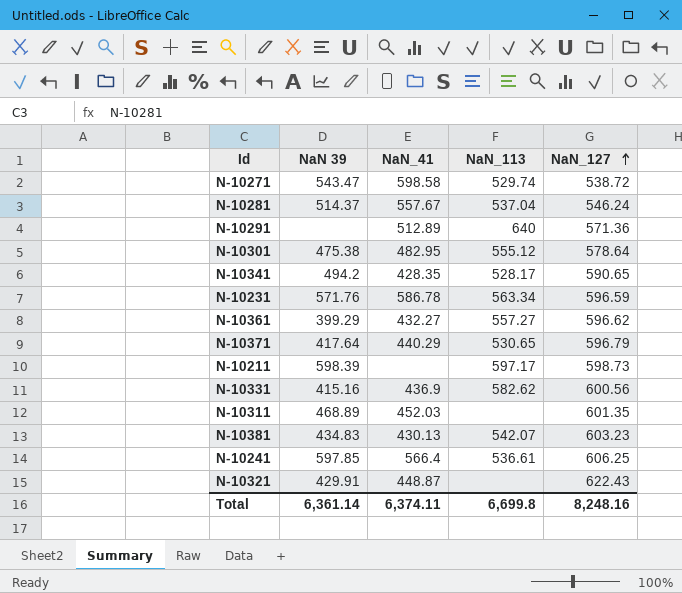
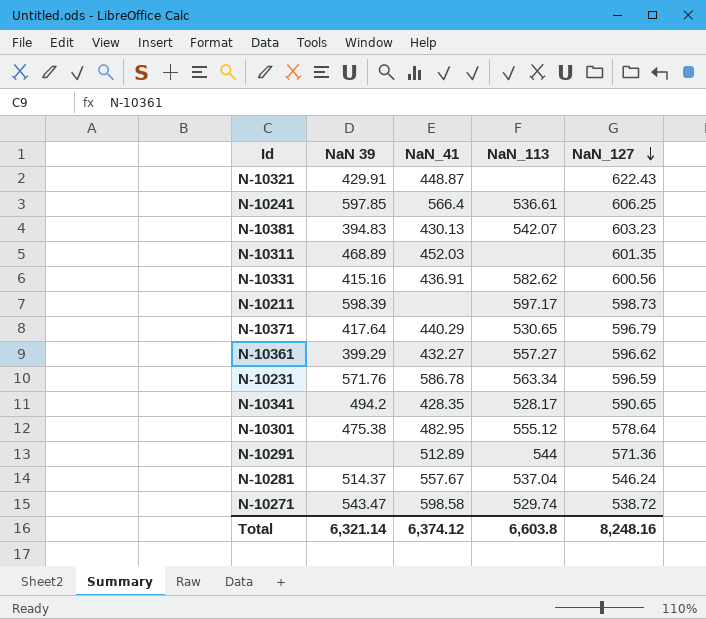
row order: NaN_127 ascending -> NaN_127 descending
N-10381 | NaN 39: 434.83 -> 394.83
N-10331 | NaN_41: 436.9 -> 436.91
N-10291 | NaN_113: 640 -> 544
Total | NaN 39: 6,361.14 -> 6,321.14
Total | NaN_41: 6,374.11 -> 6,374.12
Total | NaN_113: 6,699.8 -> 6,603.8

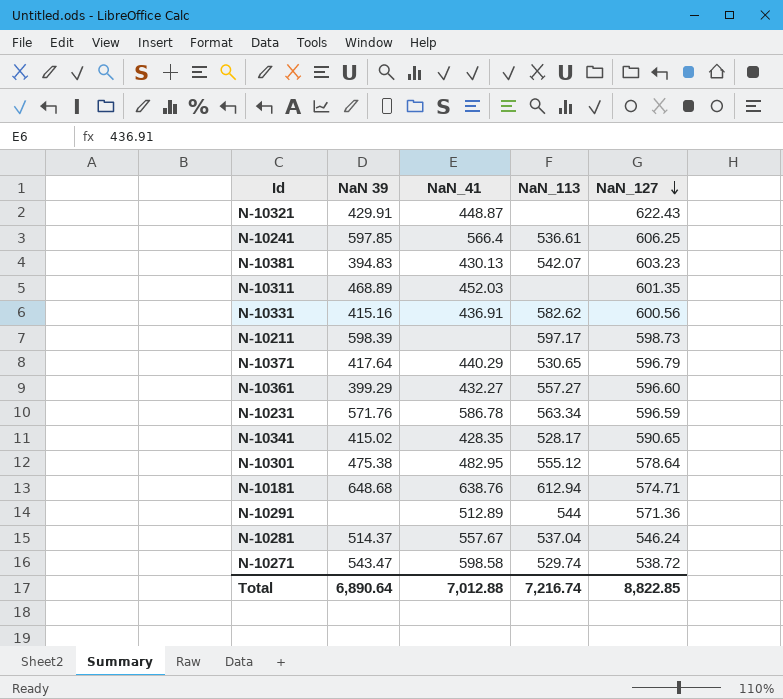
N-10361 | NaN_127: 596.62 -> 596.60
N-10341 | NaN 39: 494.2 -> 415.02
row N-10181: none -> 648.68 | 638.76 | 612.94 | 574.71
Total | NaN 39: 6,321.14 -> 6,890.64
Total | NaN_41: 6,374.12 -> 7,012.88
Total | NaN_113: 6,603.8 -> 7,216.74
Total | NaN_127: 8,248.16 -> 8,822.85

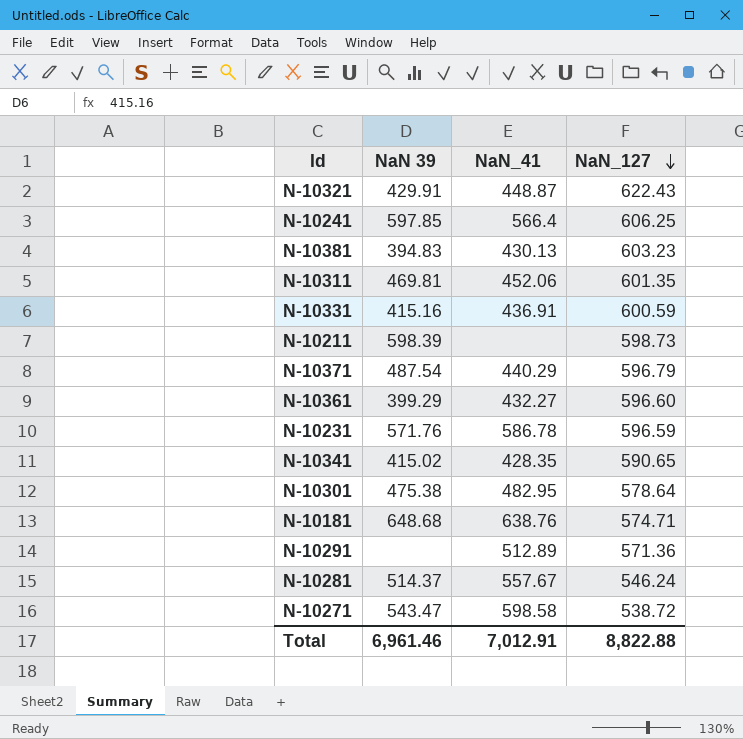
column NaN_113 | position: 4 -> none
N-10311 | NaN 39: 468.89 -> 469.81
N-10311 | NaN_41: 452.03 -> 452.06
N-10331 | NaN_127: 600.56 -> 600.59
N-10371 | NaN 39: 417.64 -> 487.54
Total | NaN 39: 6,890.64 -> 6,961.46
Total | NaN_41: 7,012.88 -> 7,012.91
Total | NaN_127: 8,822.85 -> 8,822.88

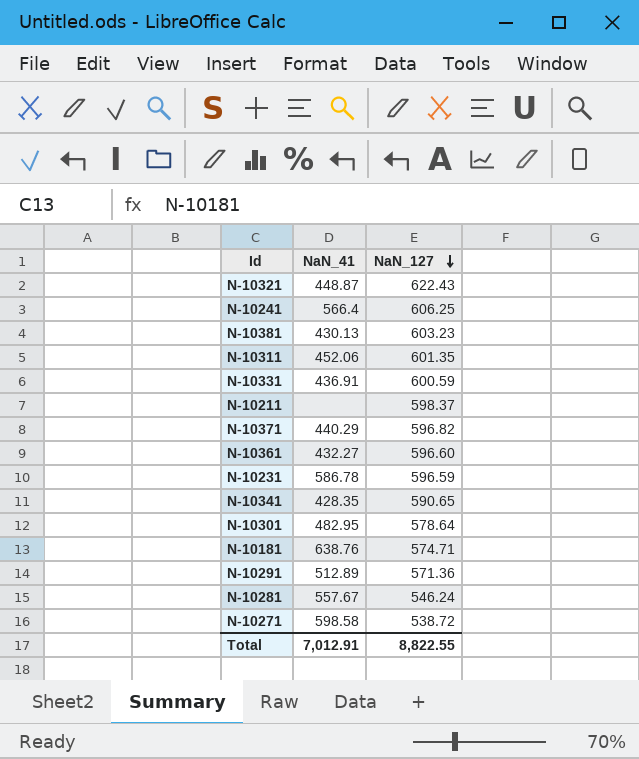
column NaN 39 | position: 2 -> none
N-10211 | NaN_127: 598.73 -> 598.37
N-10371 | NaN_127: 596.79 -> 596.82
Total | NaN_127: 8,822.88 -> 8,822.55

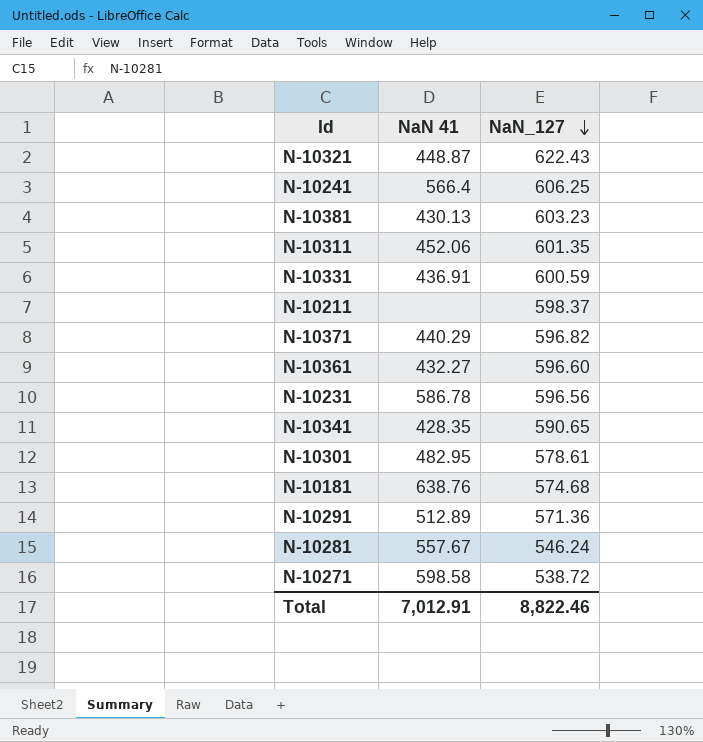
column name: NaN_41 -> NaN 41
N-10231 | NaN_127: 596.59 -> 596.56
N-10301 | NaN_127: 578.64 -> 578.61
N-10181 | NaN_127: 574.71 -> 574.68
Total | NaN_127: 8,822.55 -> 8,822.46

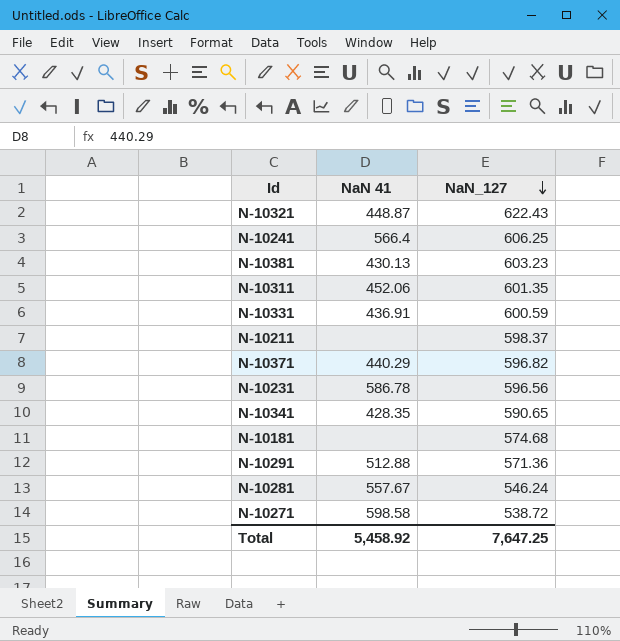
row N-10361: 432.27 | 596.60 -> none
row N-10301: 482.95 | 578.61 -> none
N-10181 | NaN 41: 638.76 -> none
N-10291 | NaN 41: 512.89 -> 512.88
Total | NaN 41: 7,012.91 -> 5,458.92
Total | NaN_127: 8,822.46 -> 7,647.25

